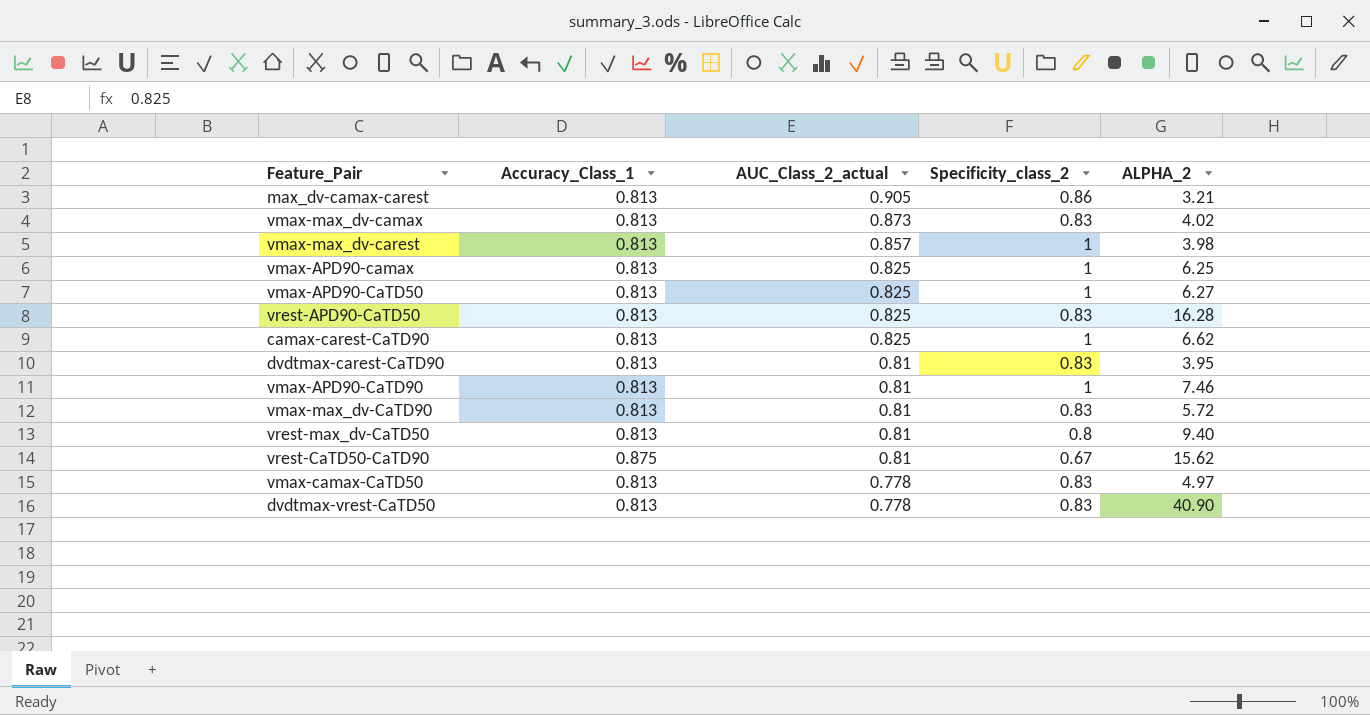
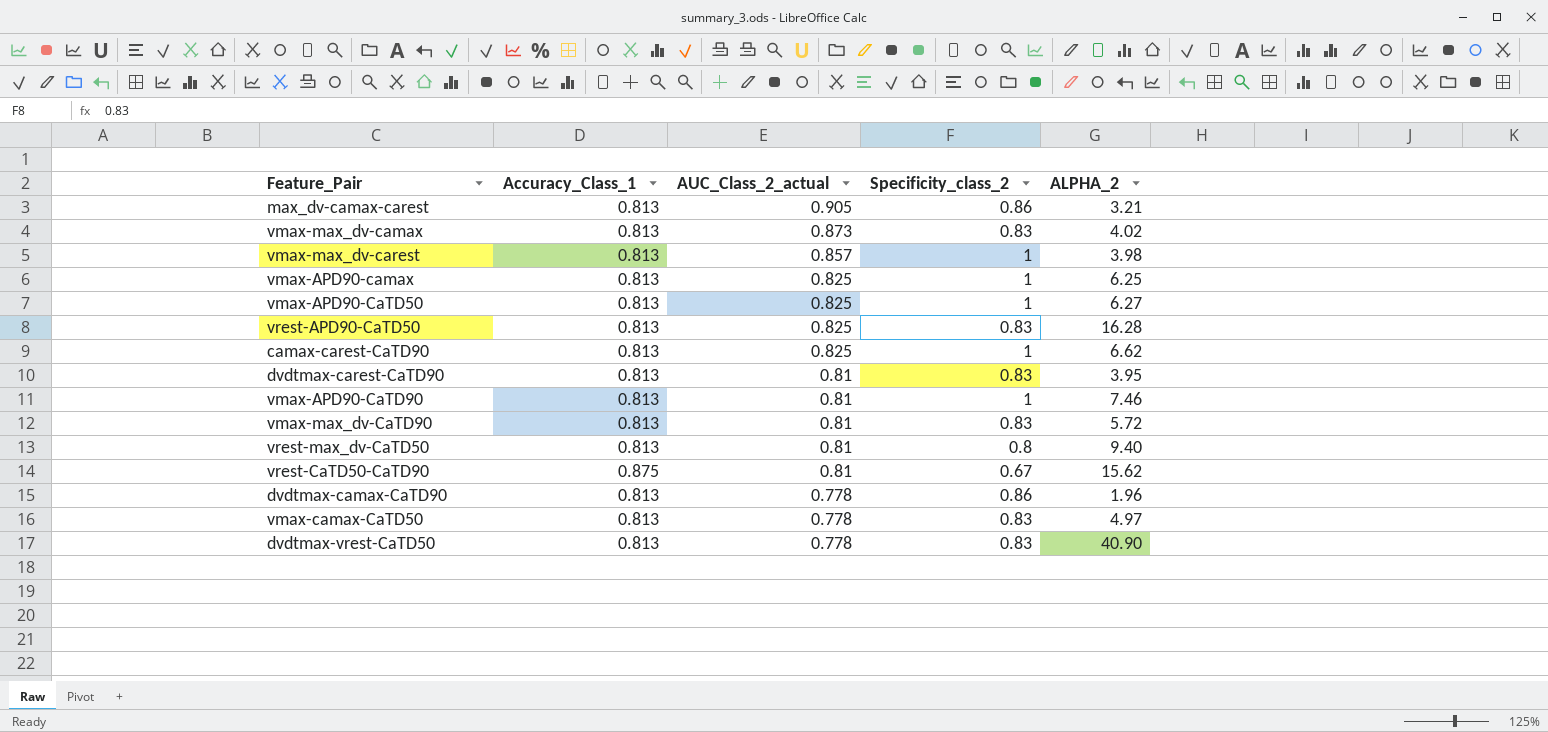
row dvdtmax-camax-CaTD90: none -> 0.813 | 0.778 | 0.86 | 1.96

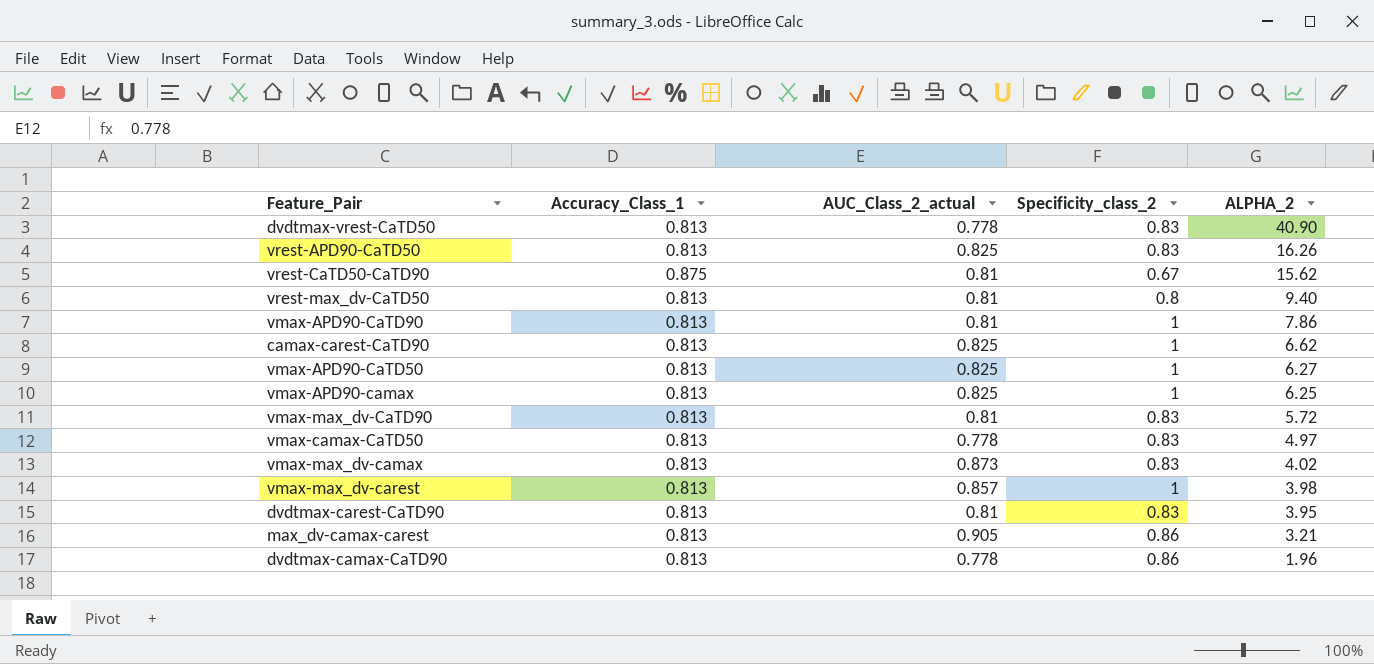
row order: AUC_Class_2_actual descending -> ALPHA_2 descending
vrest-APD90-CaTD50 | ALPHA_2: 16.28 -> 16.26
vmax-APD90-CaTD90 | ALPHA_2: 7.46 -> 7.86

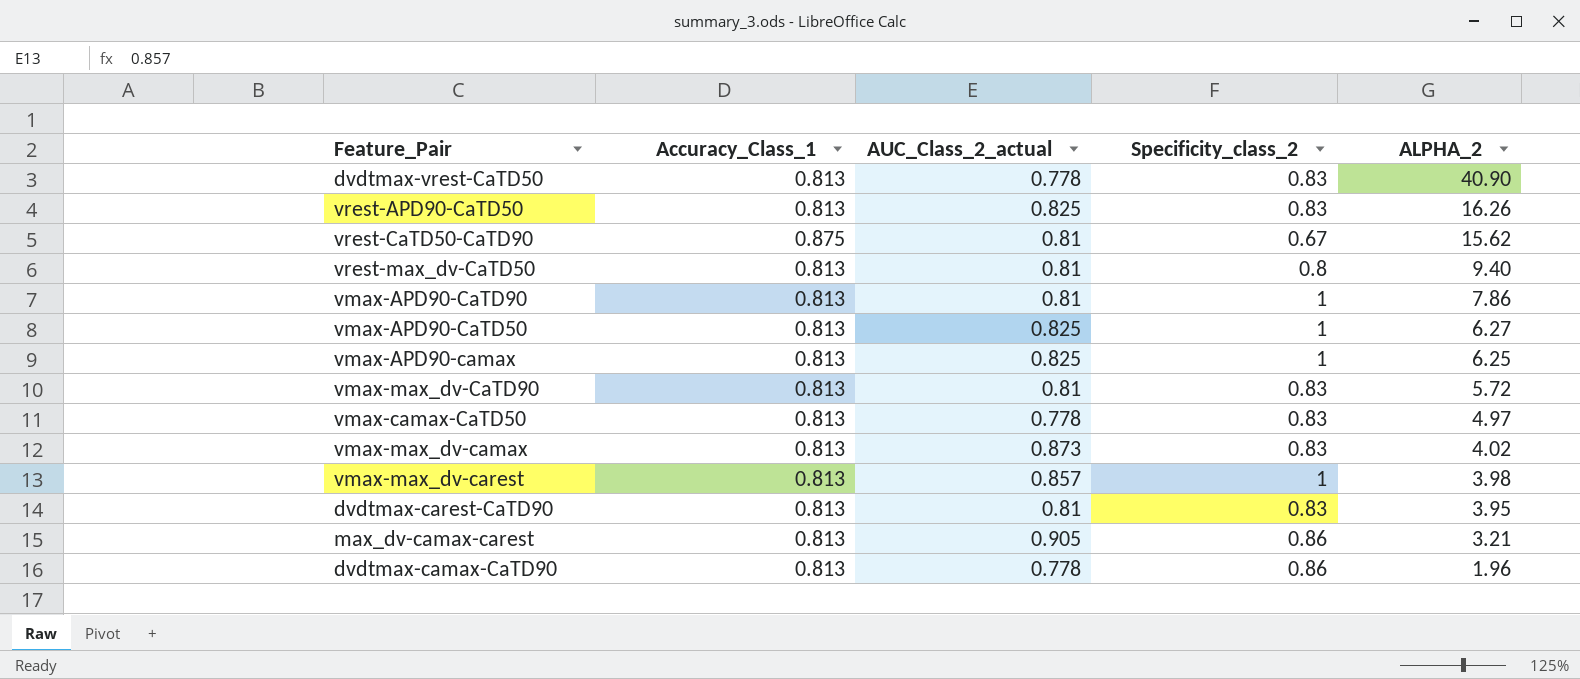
row camax-carest-CaTD90: 0.813 | 0.825 | 1 | 6.62 -> none

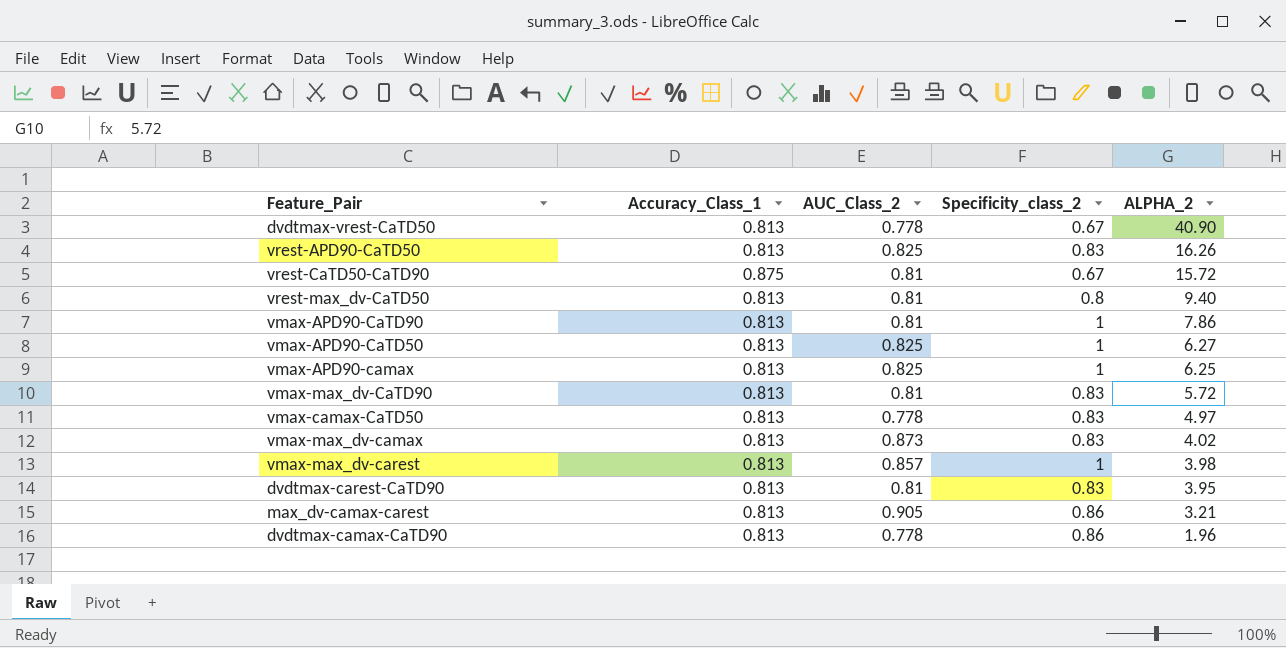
column name: AUC_Class_2_actual -> AUC_Class_2
dvdtmax-vrest-CaTD50 | Specificity_class_2: 0.83 -> 0.67
vrest-CaTD50-CaTD90 | ALPHA_2: 15.62 -> 15.72

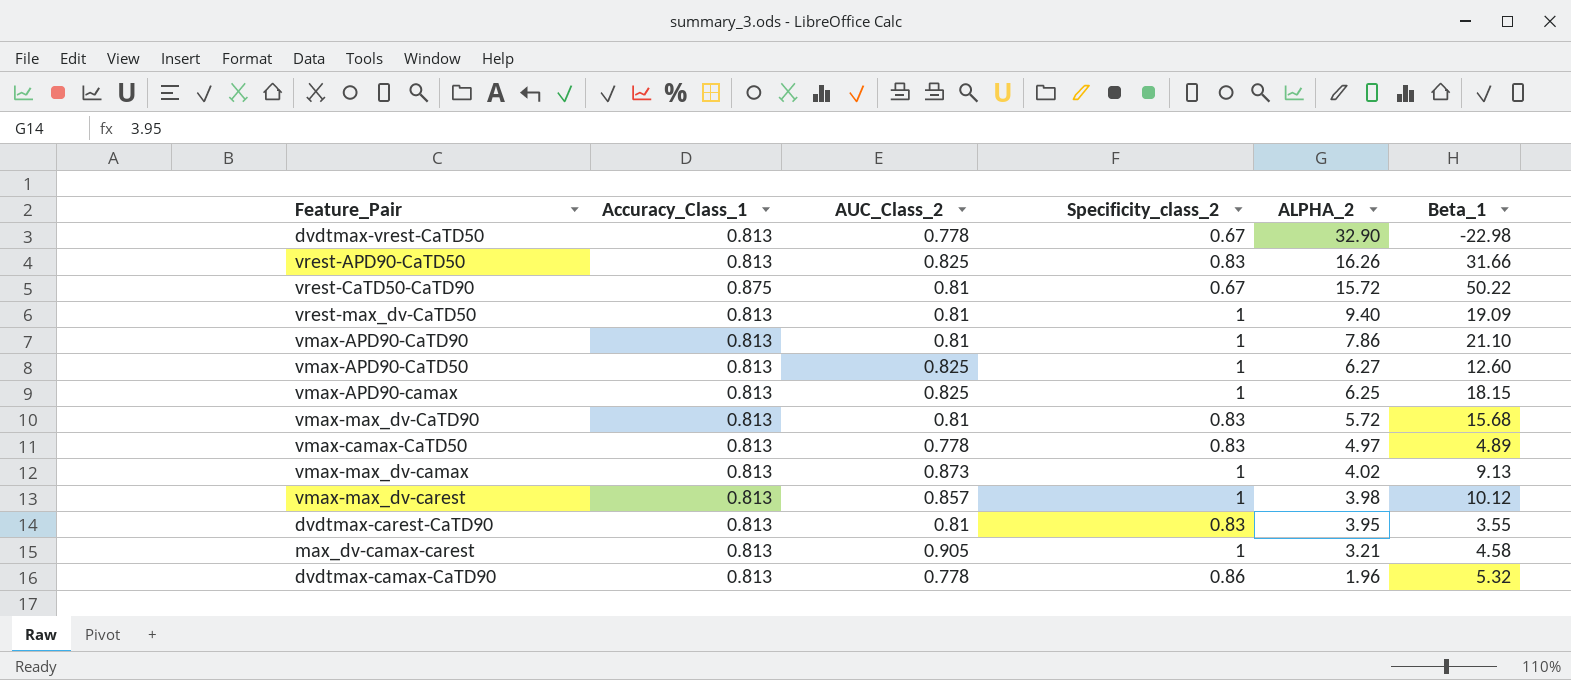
column Beta_1 | position: none -> 6
dvdtmax-vrest-CaTD50 | ALPHA_2: 40.90 -> 32.90
vrest-max_dv-CaTD50 | Specificity_class_2: 0.8 -> 1
vmax-max_dv-camax | Specificity_class_2: 0.83 -> 1
max_dv-camax-carest | Specificity_class_2: 0.86 -> 1

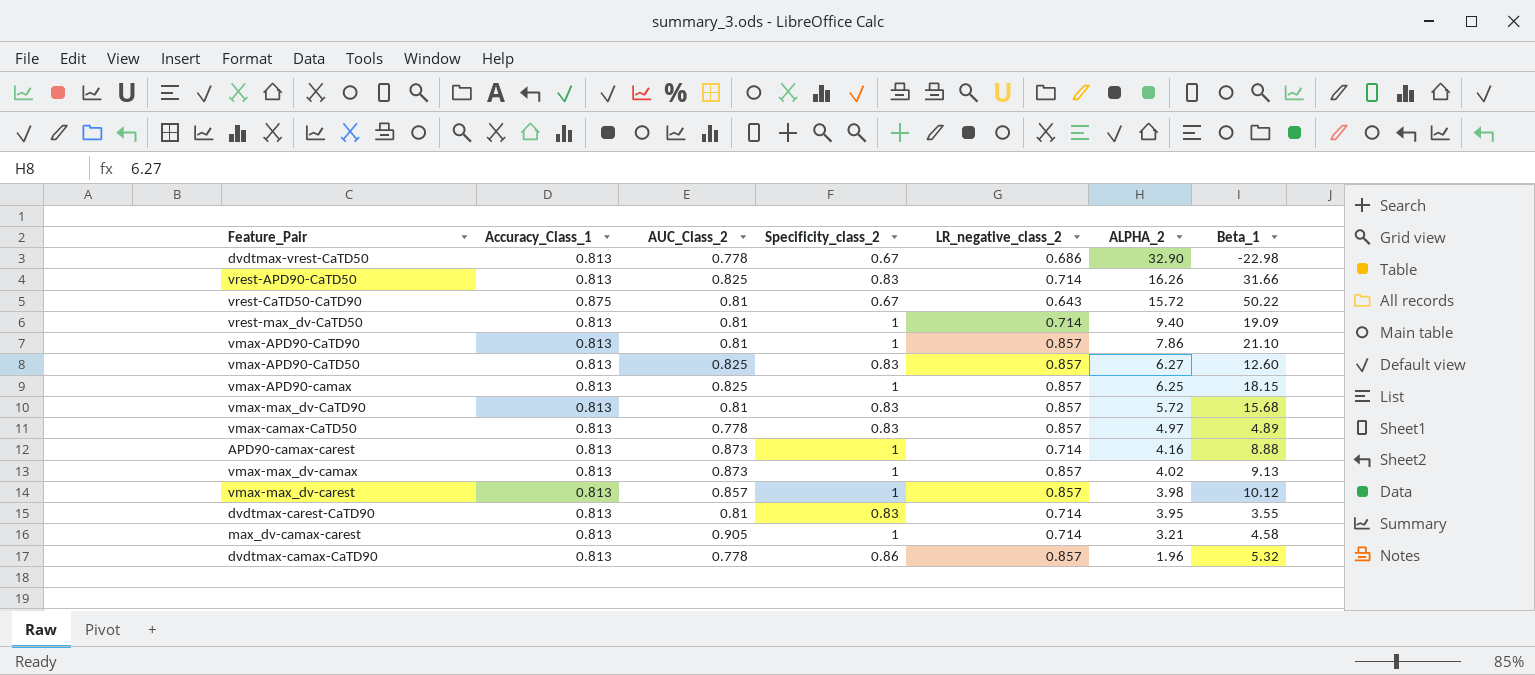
column LR_negative_class_2 | position: none -> 5
vmax-APD90-CaTD50 | Specificity_class_2: 1 -> 0.83
row APD90-camax-carest: none -> 0.813 | 0.873 | 1 | 0.714 | 4.16 | 8.88

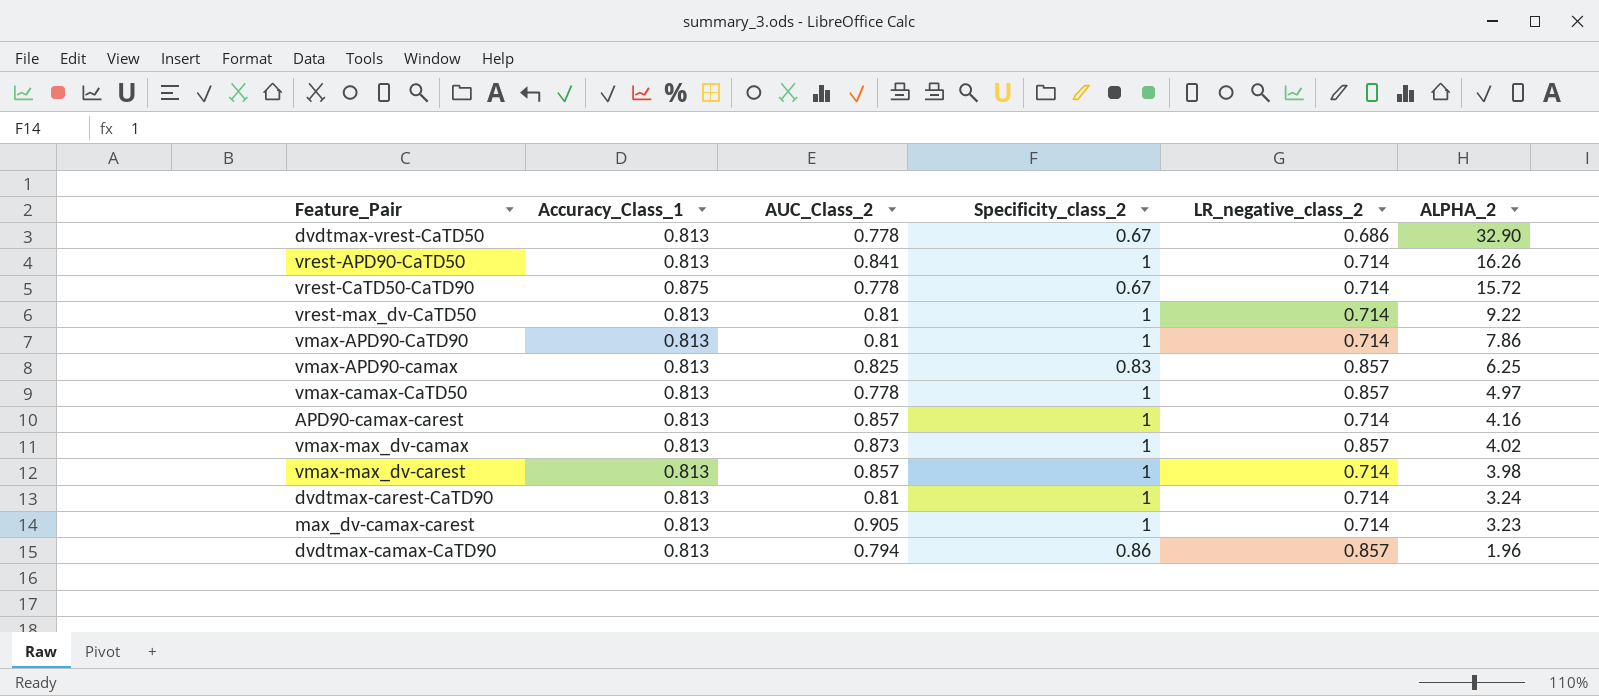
column Beta_1 | position: 7 -> none
row vmax-APD90-CaTD50: 0.813 | 0.825 | 0.83 | 0.857 | 6.27 | 12.60 -> none
row vmax-max_dv-CaTD90: 0.813 | 0.81 | 0.83 | 0.857 | 5.72 | 15.68 -> none
vrest-APD90-CaTD50 | AUC_Class_2: 0.825 -> 0.841
vrest-APD90-CaTD50 | Specificity_class_2: 0.83 -> 1
vrest-CaTD50-CaTD90 | AUC_Class_2: 0.81 -> 0.778
vrest-CaTD50-CaTD90 | LR_negative_class_2: 0.643 -> 0.714
vrest-max_dv-CaTD50 | ALPHA_2: 9.40 -> 9.22
vmax-APD90-CaTD90 | LR_negative_class_2: 0.857 -> 0.714
vmax-APD90-camax | Specificity_class_2: 1 -> 0.83
vmax-camax-CaTD50 | Specificity_class_2: 0.83 -> 1
APD90-camax-carest | AUC_Class_2: 0.873 -> 0.857
vmax-max_dv-carest | LR_negative_class_2: 0.857 -> 0.714
dvdtmax-carest-CaTD90 | Specificity_class_2: 0.83 -> 1
dvdtmax-carest-CaTD90 | ALPHA_2: 3.95 -> 3.24
max_dv-camax-carest | ALPHA_2: 3.21 -> 3.23
dvdtmax-camax-CaTD90 | AUC_Class_2: 0.778 -> 0.794

